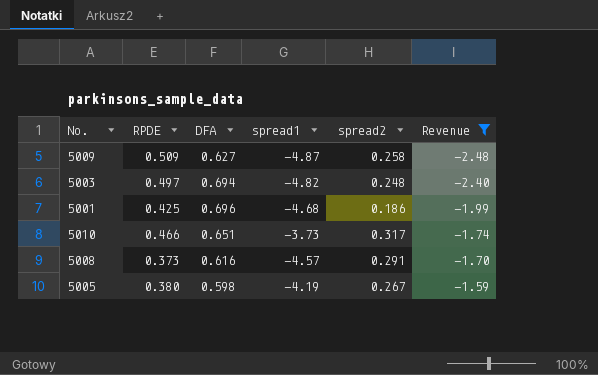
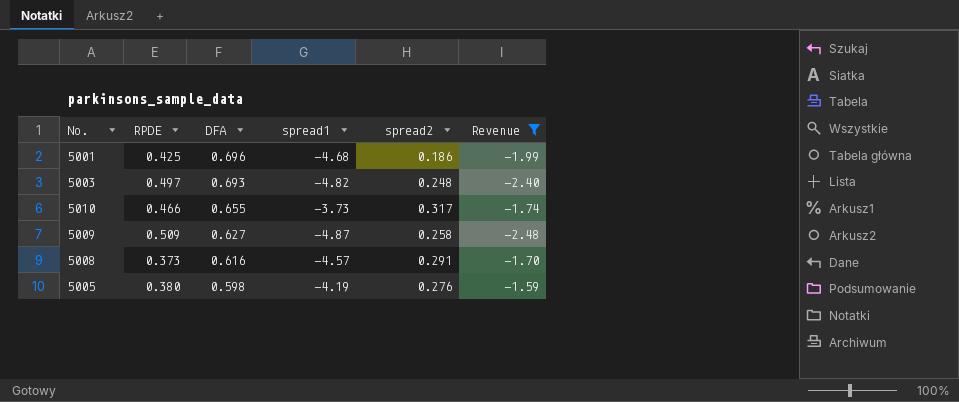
row order: Revenue ascending -> DFA descending
5003 | DFA: 0.694 -> 0.693
5010 | DFA: 0.651 -> 0.655
5005 | spread2: 0.267 -> 0.276

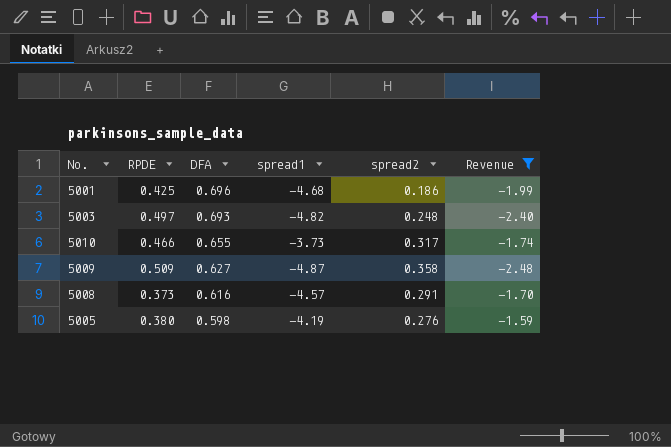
5009 | spread2: 0.258 -> 0.358

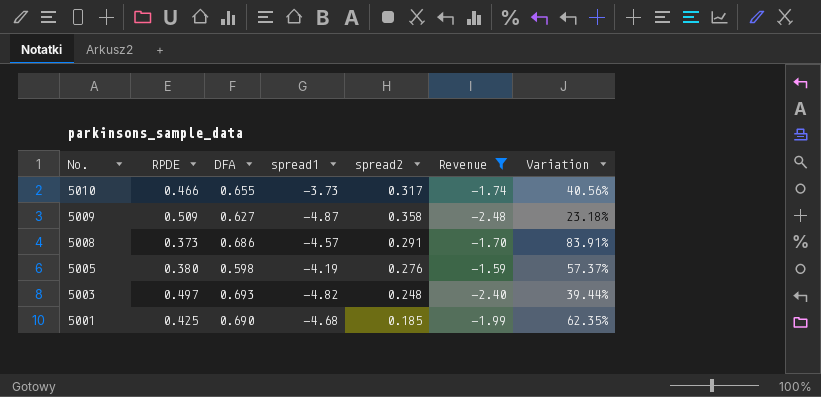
row order: DFA descending -> No. descending
column Variation | formula: none -> ([DFA] - [RPDE]) / [RPDE]
5008 | DFA: 0.616 -> 0.686
5001 | DFA: 0.696 -> 0.690
5001 | spread2: 0.186 -> 0.185

